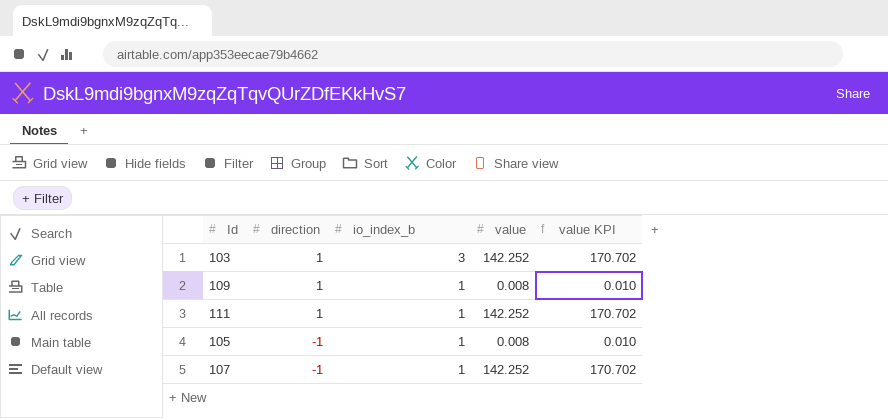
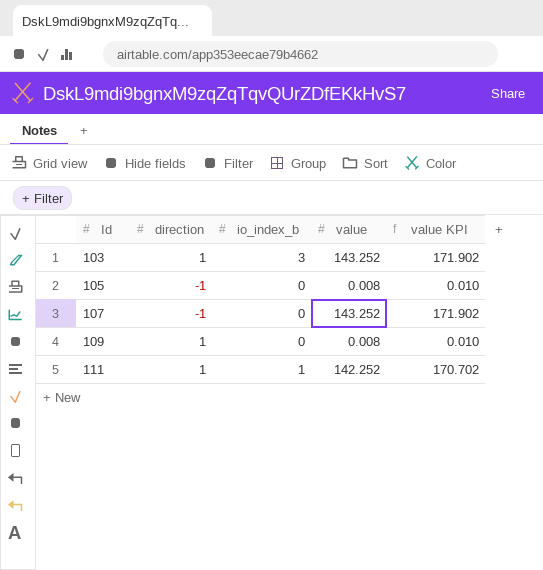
row order: direction descending -> Id ascending
103 | value: 142.252 -> 143.252
103 | value KPI: 170.702 -> 171.902
105 | io_index_b: 1 -> 0
107 | io_index_b: 1 -> 0
107 | value: 142.252 -> 143.252
107 | value KPI: 170.702 -> 171.902
109 | io_index_b: 1 -> 0

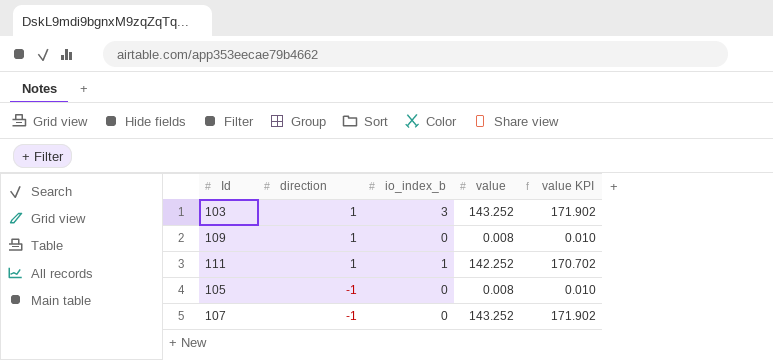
row order: Id ascending -> direction descending

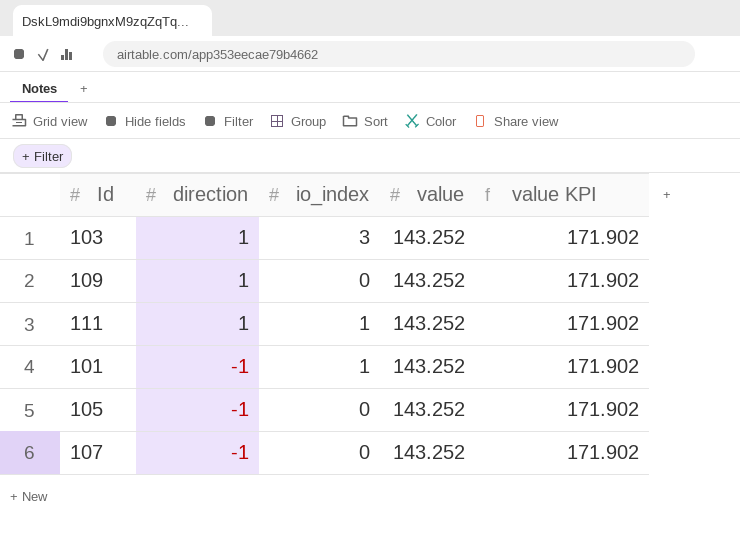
column name: io_index_b -> io_index
109 | value: 0.008 -> 143.252
109 | value KPI: 0.010 -> 171.902
111 | value: 142.252 -> 143.252
111 | value KPI: 170.702 -> 171.902
row 101: none -> -1 | 1 | 143.252 | 171.902
105 | value: 0.008 -> 143.252
105 | value KPI: 0.010 -> 171.902

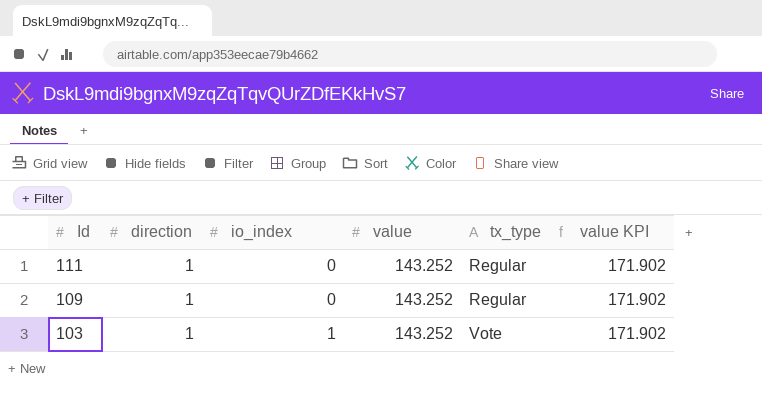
row order: direction descending -> Id descending
column tx_type | position: none -> 5
row 101: -1 | 1 | 143.252 | 171.902 -> none
row 105: -1 | 0 | 143.252 | 171.902 -> none
row 107: -1 | 0 | 143.252 | 171.902 -> none
111 | io_index: 1 -> 0
103 | io_index: 3 -> 1

